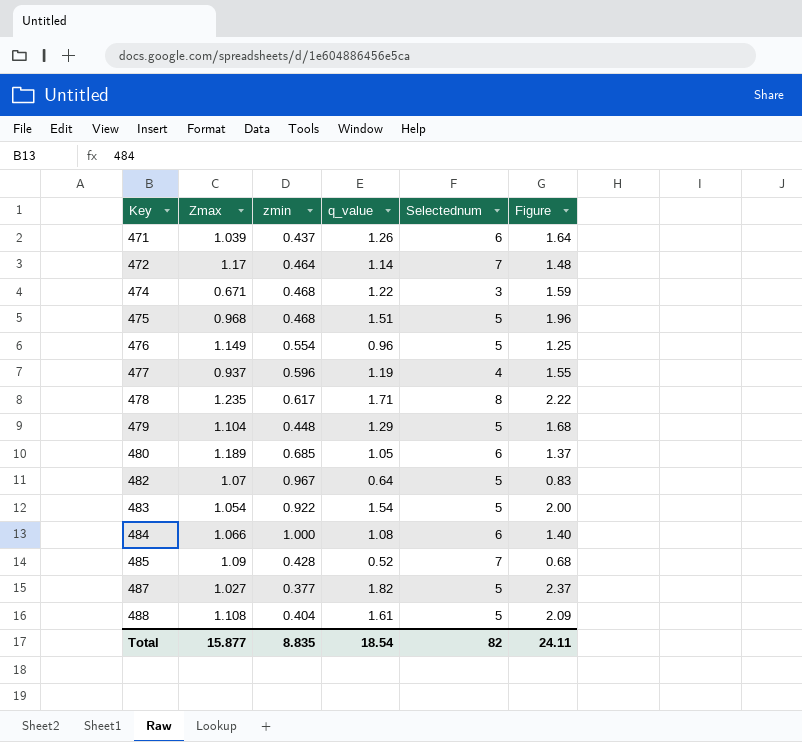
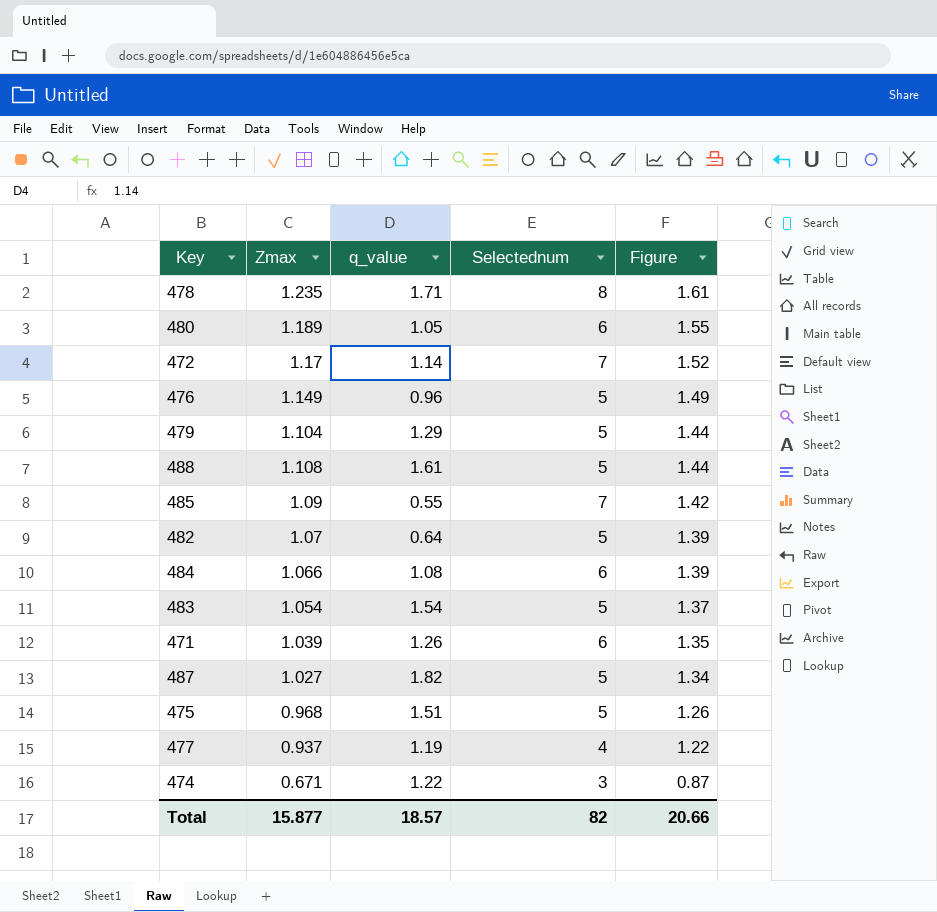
row order: Key ascending -> Figure descending
column zmin | position: 3 -> none
column Figure | formula: [q_value] * 1.3 -> [Zmax] * 1.3
485 | q_value: 0.52 -> 0.55
Total | q_value: 18.54 -> 18.57
Total | Figure: 24.11 -> 20.66

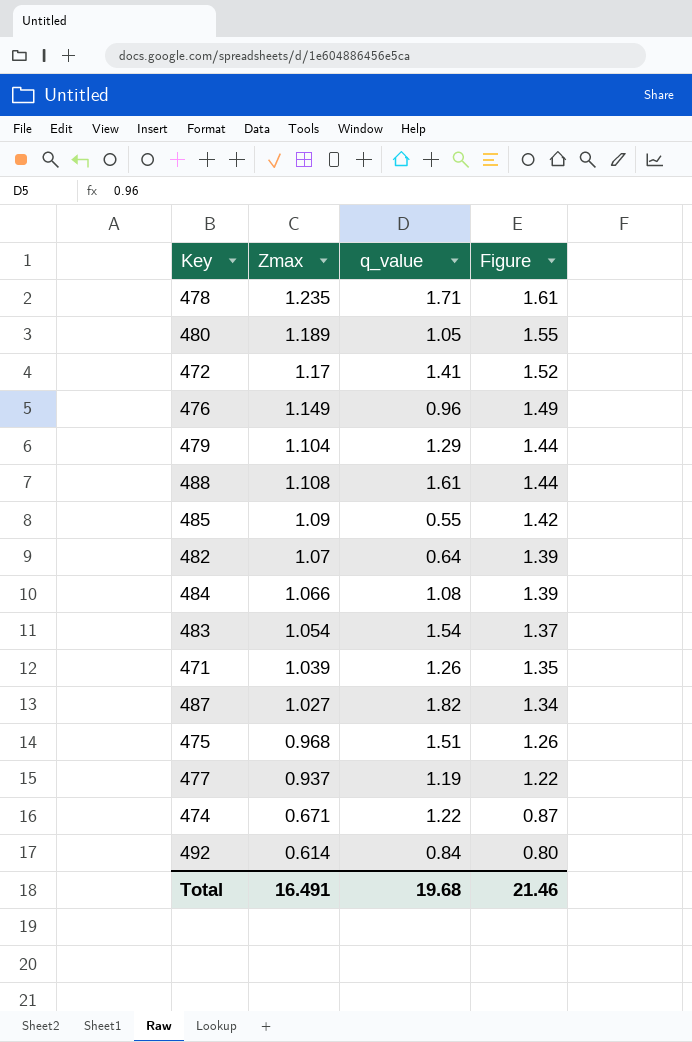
column Selectednum | position: 4 -> none
472 | q_value: 1.14 -> 1.41
row 492: none -> 0.614 | 0.84 | 0.80
Total | Zmax: 15.877 -> 16.491
Total | q_value: 18.57 -> 19.68
Total | Figure: 20.66 -> 21.46

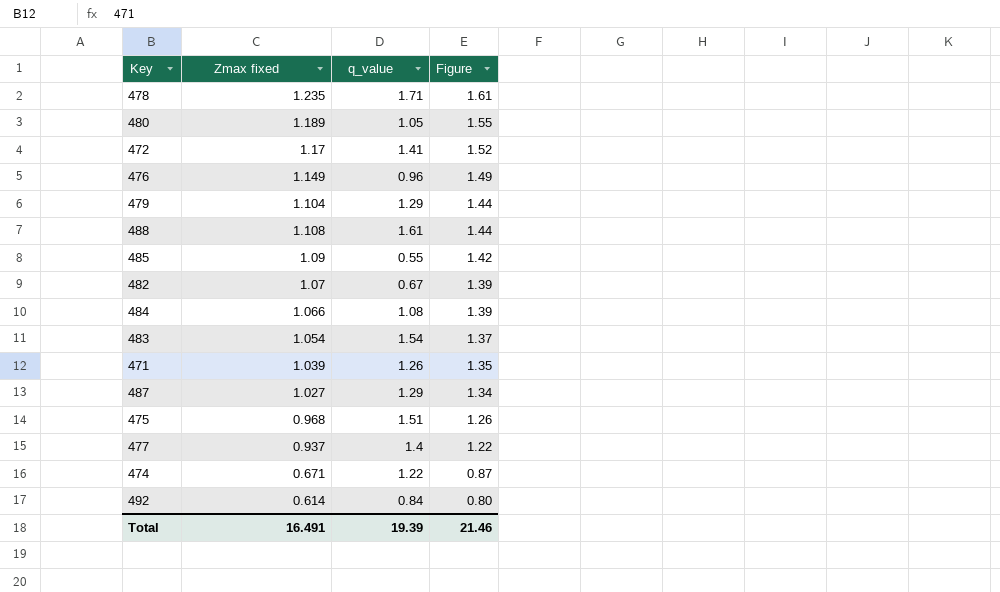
column name: Zmax -> Zmax fixed
482 | q_value: 0.64 -> 0.67
487 | q_value: 1.82 -> 1.29
477 | q_value: 1.19 -> 1.4
Total | q_value: 19.68 -> 19.39

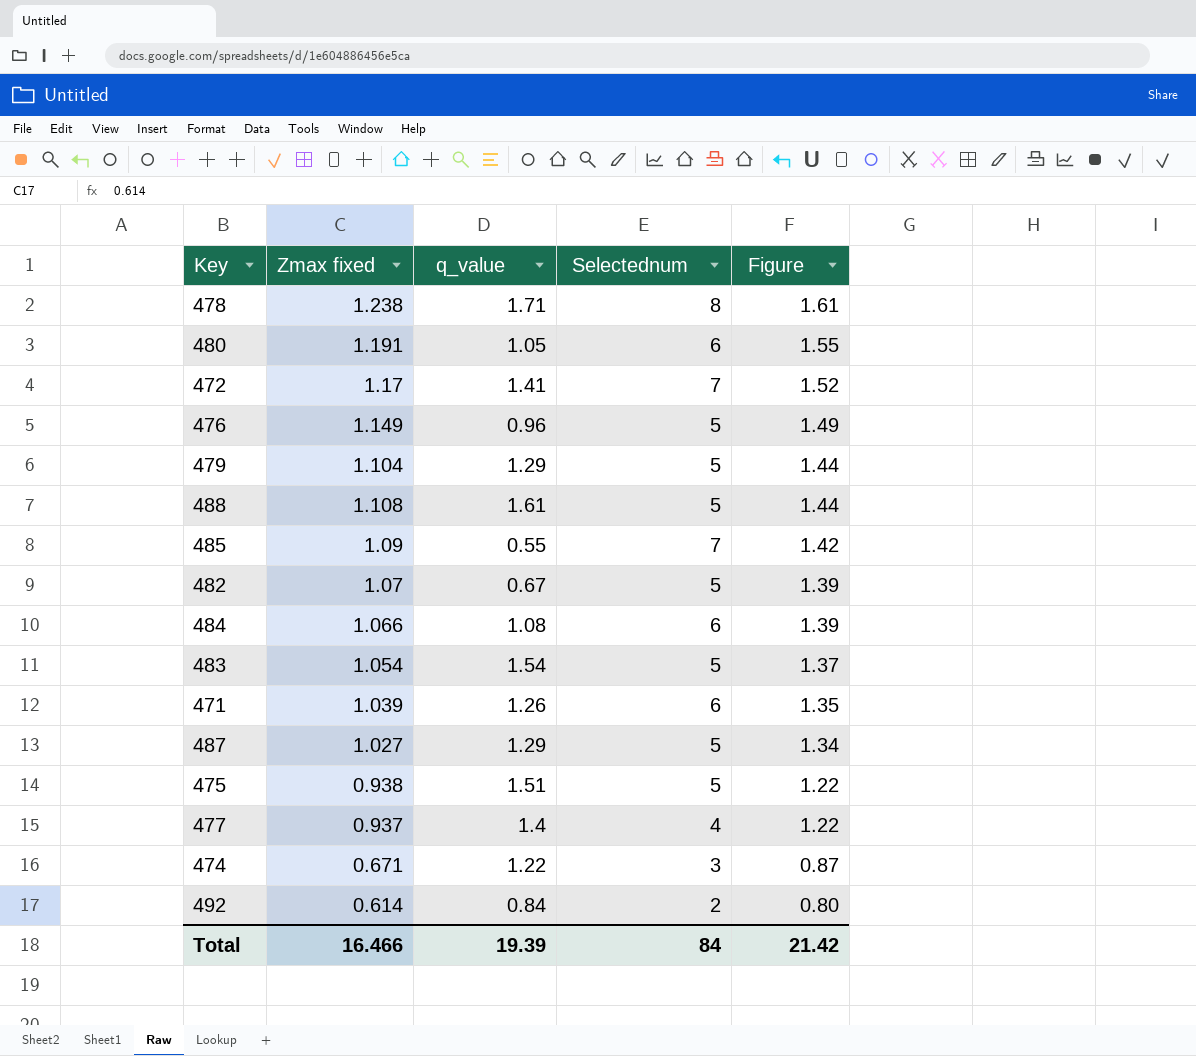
column Selectednum | position: none -> 4
478 | Zmax fixed: 1.235 -> 1.238
480 | Zmax fixed: 1.189 -> 1.191
475 | Zmax fixed: 0.968 -> 0.938
475 | Figure: 1.26 -> 1.22
Total | Zmax fixed: 16.491 -> 16.466
Total | Figure: 21.46 -> 21.42

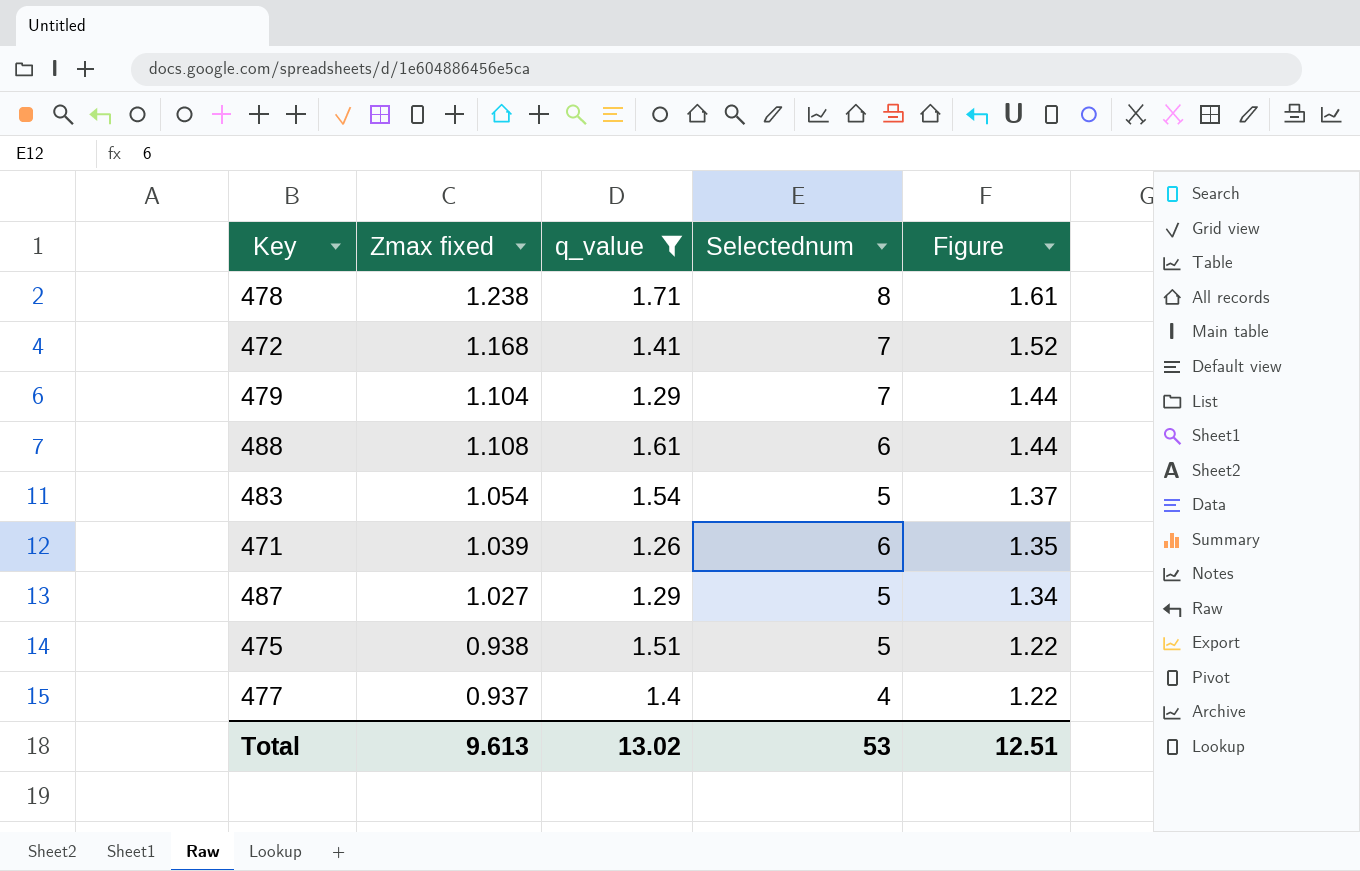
filter: none -> q_value >= 1.26
472 | Zmax fixed: 1.17 -> 1.168
479 | Selectednum: 5 -> 7
488 | Selectednum: 5 -> 6
Total | Zmax fixed: 16.466 -> 9.613
Total | q_value: 19.39 -> 13.02
Total | Selectednum: 84 -> 53
Total | Figure: 21.42 -> 12.51

